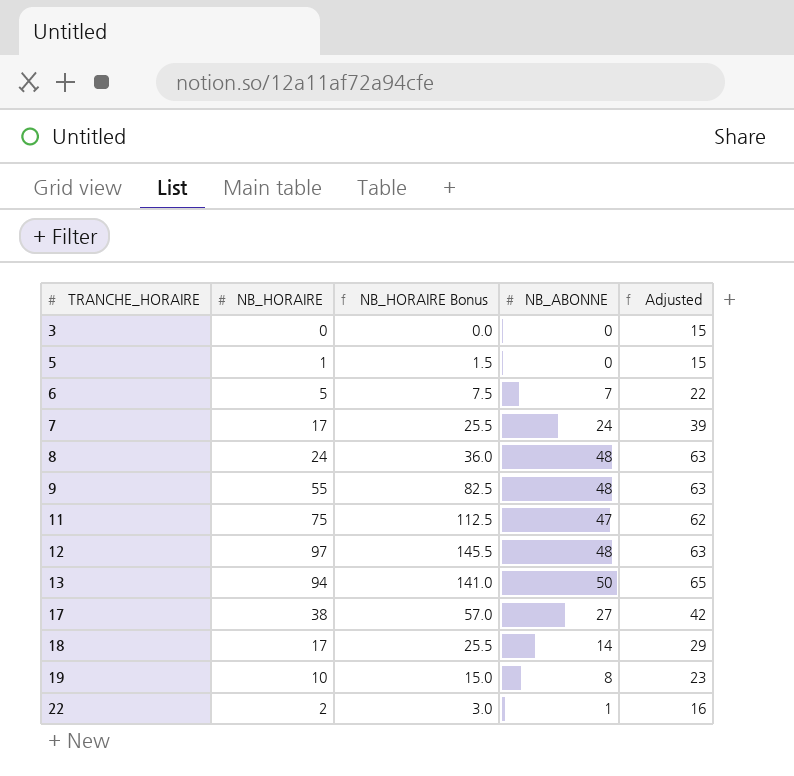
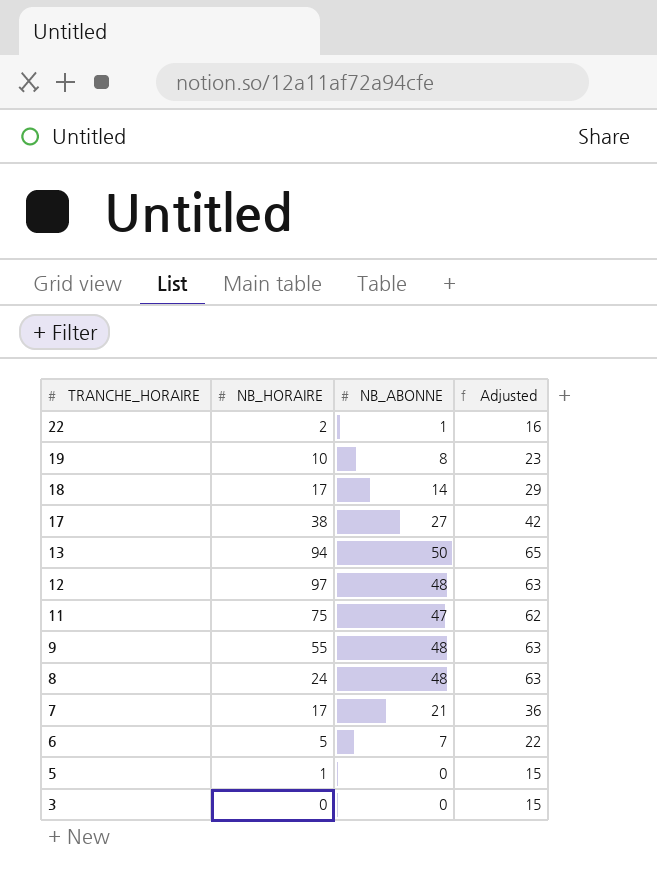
row order: TRANCHE_HORAIRE ascending -> TRANCHE_HORAIRE descending
column NB_HORAIRE Bonus | formula: [NB_HORAIRE] * 1.5 -> none
7 | NB_ABONNE: 24 -> 21
7 | Adjusted: 39 -> 36

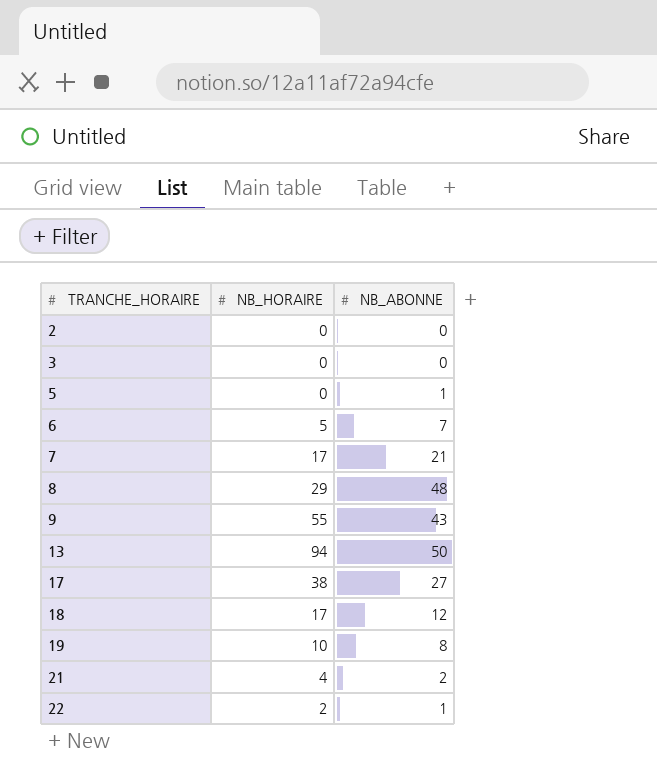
row order: TRANCHE_HORAIRE descending -> TRANCHE_HORAIRE ascending
column Adjusted | formula: [NB_ABONNE] + 15 -> none
row 12: 97 | 48 | 63 -> none
row 11: 75 | 47 | 62 -> none
row 2: none -> 0 | 0
5 | NB_HORAIRE: 1 -> 0
5 | NB_ABONNE: 0 -> 1
8 | NB_HORAIRE: 24 -> 29
9 | NB_ABONNE: 48 -> 43
18 | NB_ABONNE: 14 -> 12
row 21: none -> 4 | 2

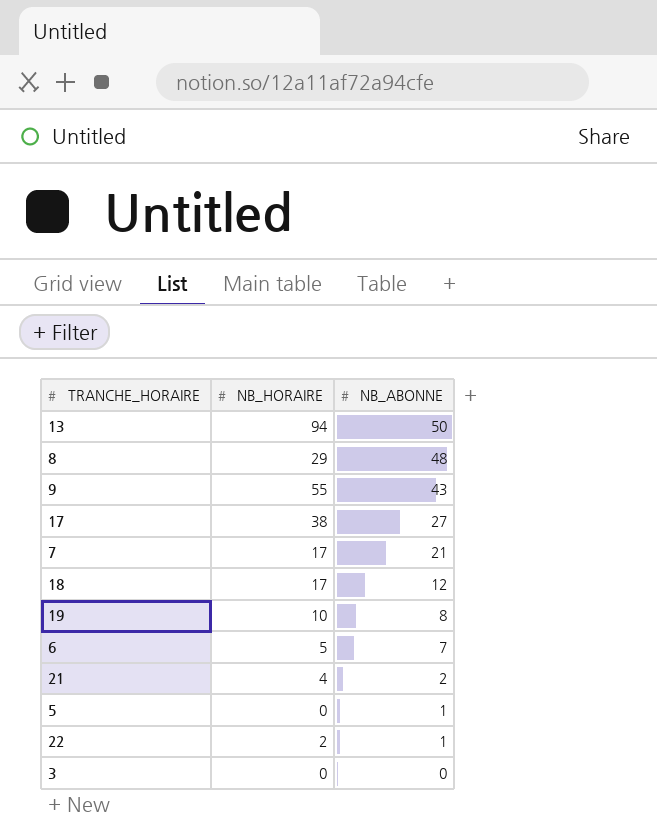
row order: TRANCHE_HORAIRE ascending -> NB_ABONNE descending
row 2: 0 | 0 -> none

